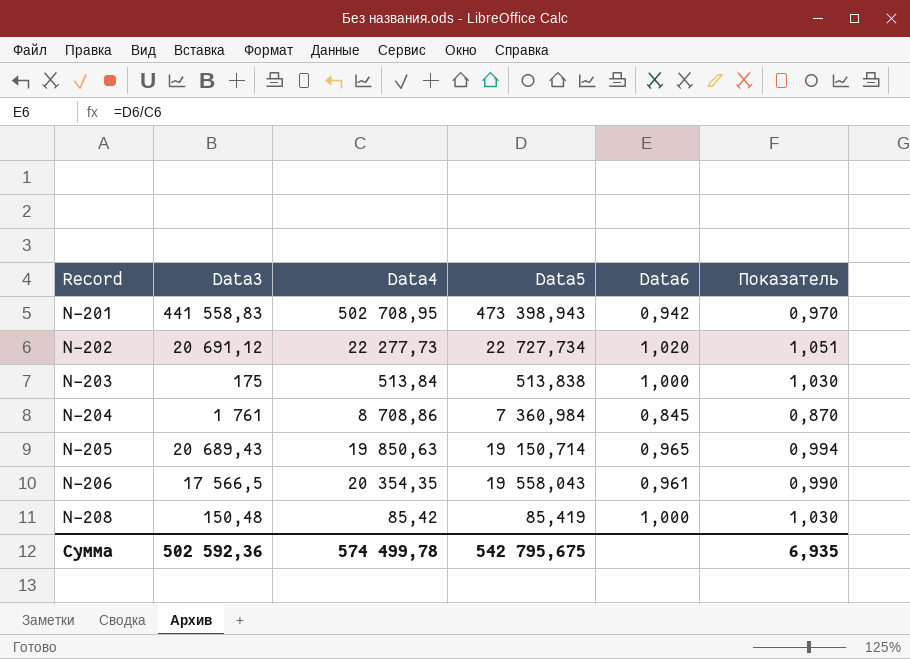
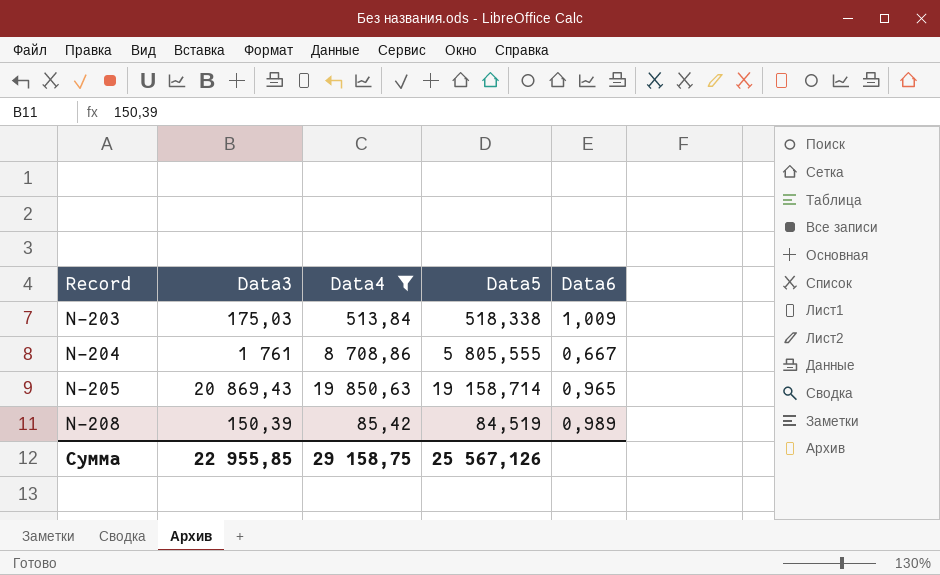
filter: none -> Data4 <= 19 850,63
column Показатель | formula: [Data6] * 1,03 -> none
N-203 | Data3: 175 -> 175,03
N-203 | Data5: 513,838 -> 518,338
N-203 | Data6: 1,000 -> 1,009
N-204 | Data5: 7 360,984 -> 5 805,555
N-204 | Data6: 0,845 -> 0,667
N-205 | Data3: 20 689,43 -> 20 869,43
N-205 | Data5: 19 150,714 -> 19 158,714
N-208 | Data3: 150,48 -> 150,39
N-208 | Data5: 85,419 -> 84,519
N-208 | Data6: 1,000 -> 0,989
Сумма | Data3: 502 592,36 -> 22 955,85
Сумма | Data4: 574 499,78 -> 29 158,75
Сумма | Data5: 542 795,675 -> 25 567,126

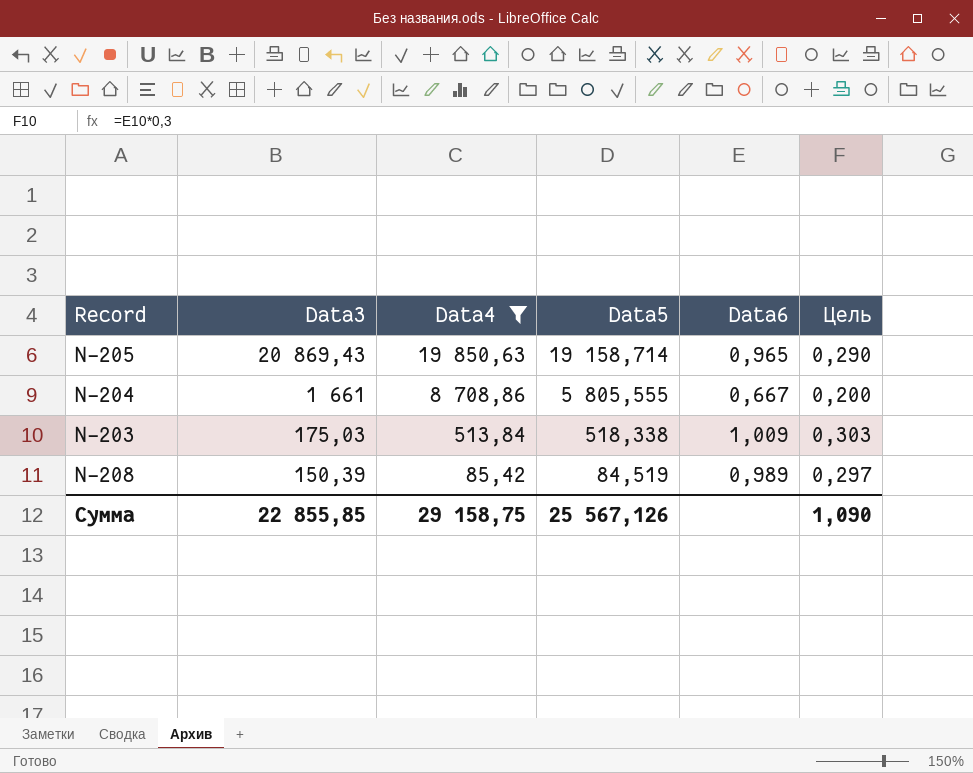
row order: Record ascending -> Data3 descending
column Цель | formula: none -> [Data6] * 0,3
N-204 | Data3: 1 761 -> 1 661
Сумма | Data3: 22 955,85 -> 22 855,85

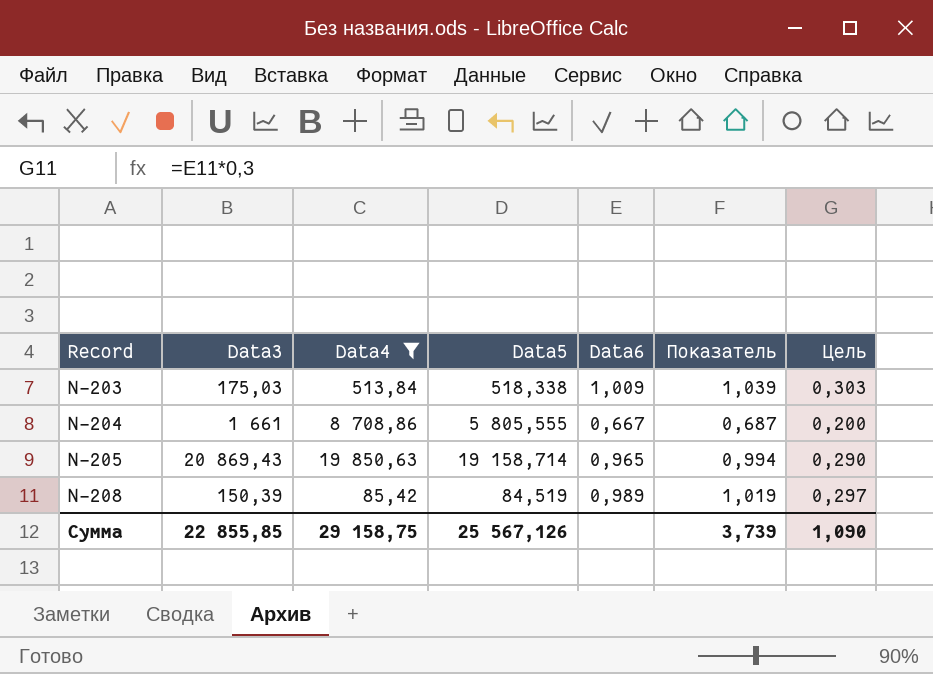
row order: Data3 descending -> Record ascending
column Показатель | formula: none -> [Data6] * 1,03

